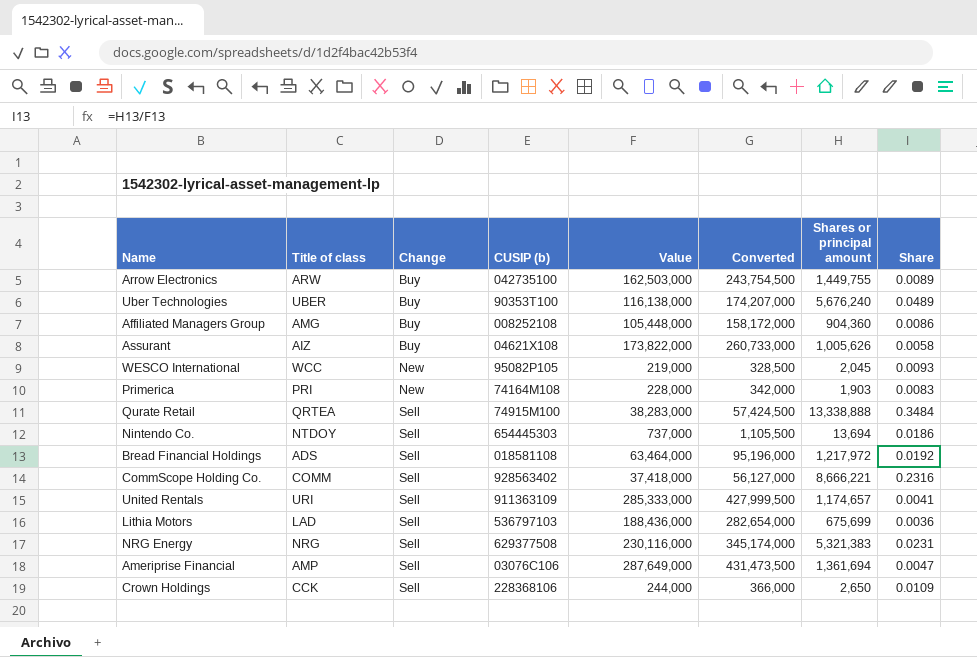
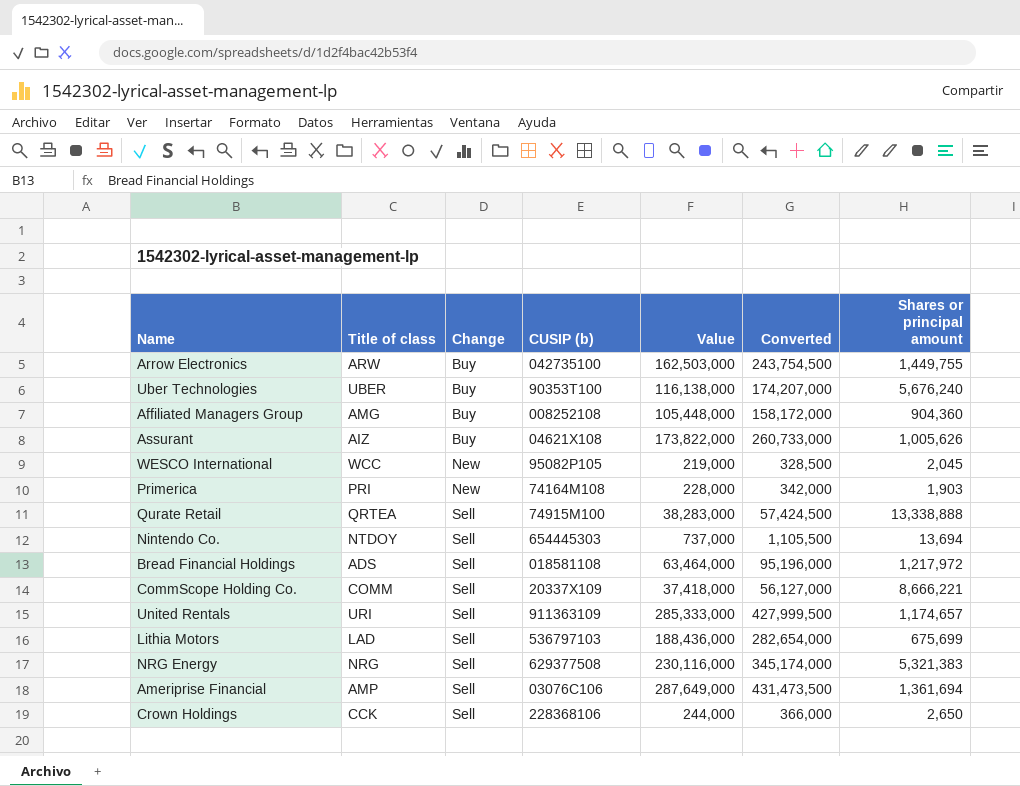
column Share | formula: [Shares or principal amount] / [Value] -> none
CommScope Holding Co. | CUSIP (b): 928563402 -> 20337X109

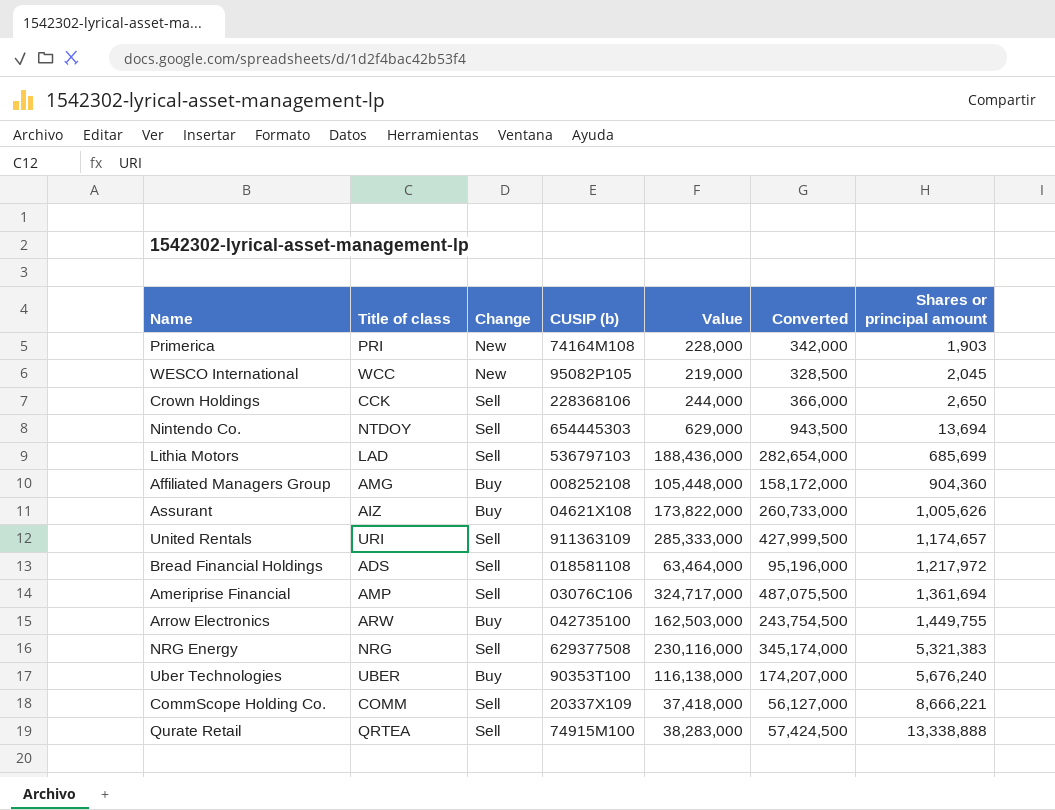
row order: Change ascending -> Shares or principal amount ascending
Nintendo Co. | Value: 737,000 -> 629,000
Nintendo Co. | Converted: 1,105,500 -> 943,500
Lithia Motors | Shares or principal amount: 675,699 -> 685,699
Ameriprise Financial | Value: 287,649,000 -> 324,717,000
Ameriprise Financial | Converted: 431,473,500 -> 487,075,500

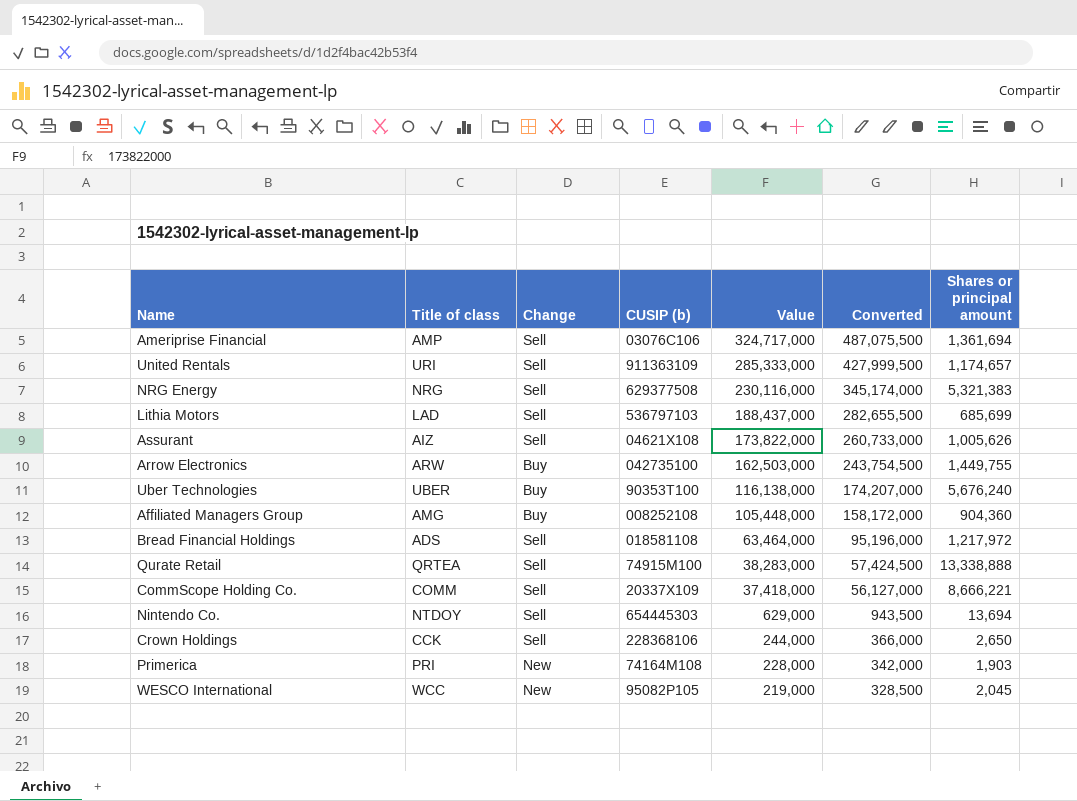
row order: Shares or principal amount ascending -> Value descending
Lithia Motors | Value: 188,436,000 -> 188,437,000
Lithia Motors | Converted: 282,654,000 -> 282,655,500
Assurant | Change: Buy -> Sell

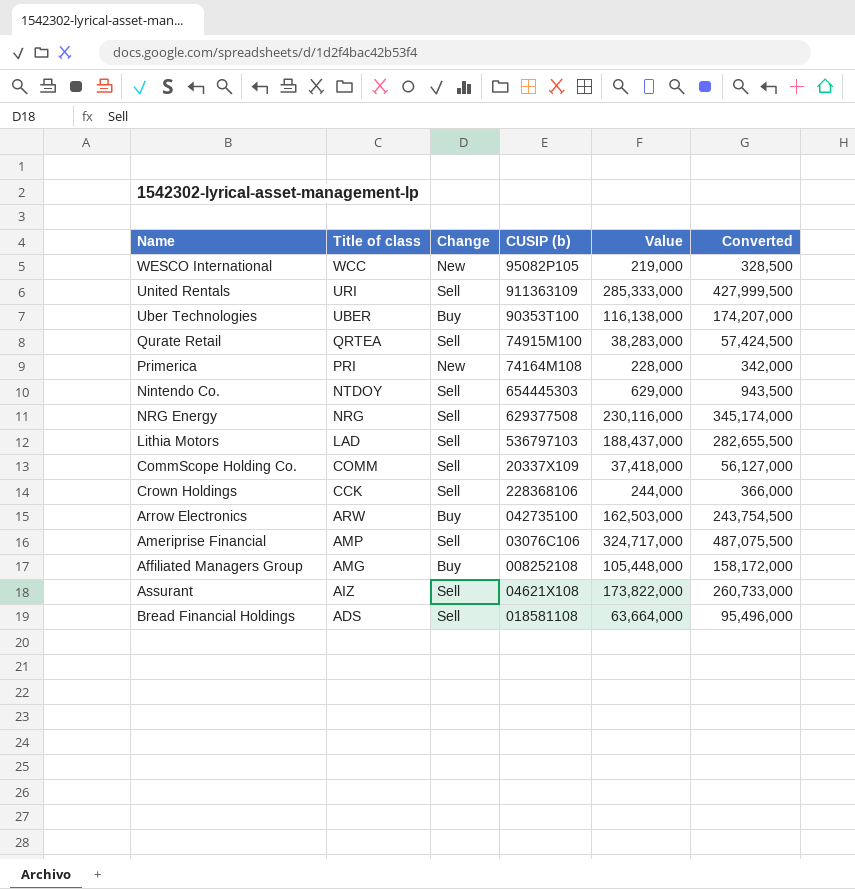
row order: Value descending -> Title of class descending
column Shares or principal amount | position: 7 -> none
Bread Financial Holdings | Value: 63,464,000 -> 63,664,000
Bread Financial Holdings | Converted: 95,196,000 -> 95,496,000

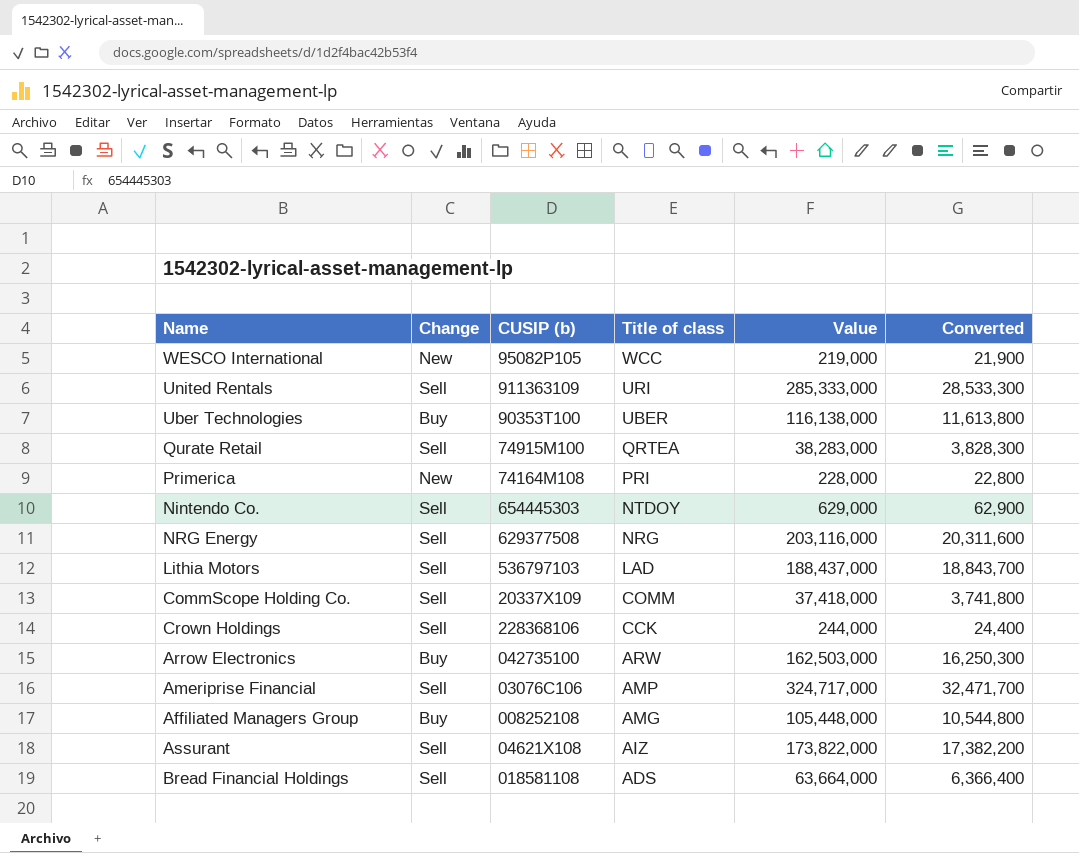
column Title of class | position: 2 -> 4
column Converted | formula: [Value] * 1.5 -> [Value] * 0.1
NRG Energy | Value: 230,116,000 -> 203,116,000

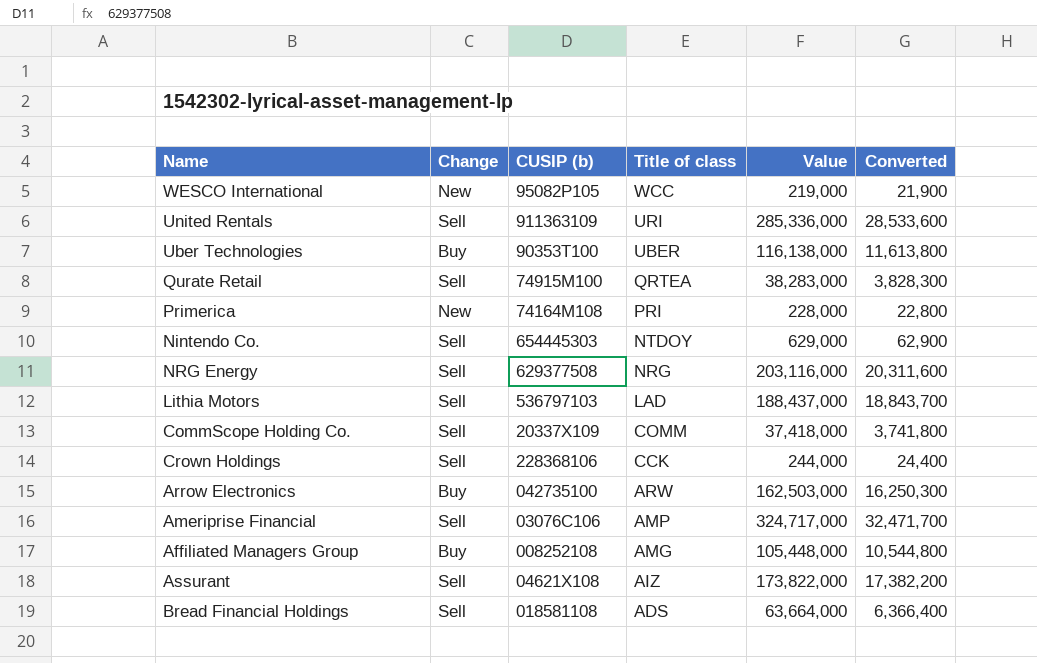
United Rentals | Value: 285,333,000 -> 285,336,000
United Rentals | Converted: 28,533,300 -> 28,533,600

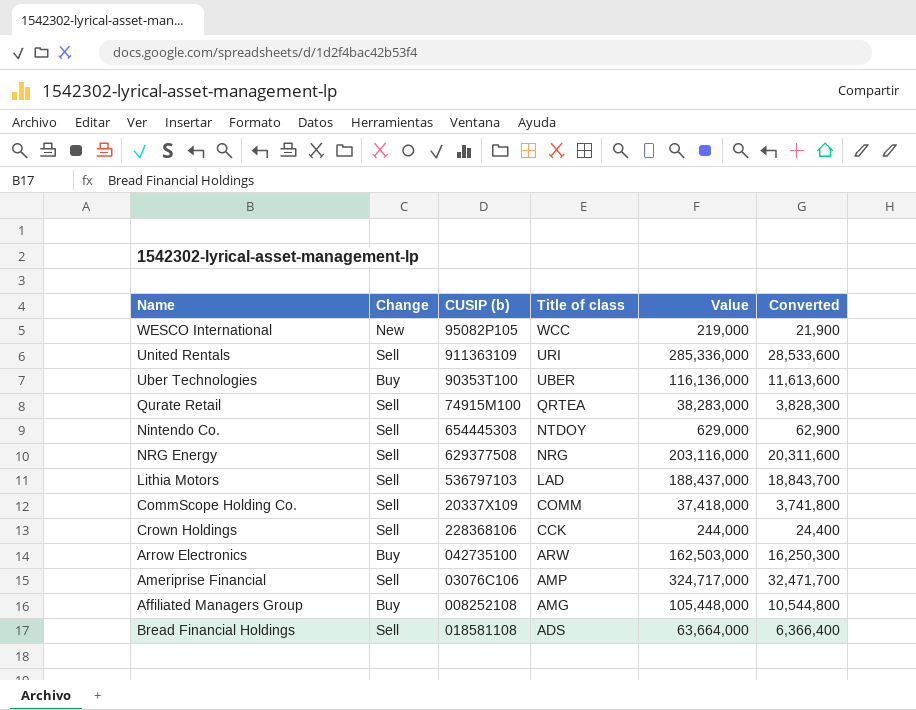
row Primerica: New | 74164M108 | PRI | 228,000 | 22,800 -> none
row Assurant: Sell | 04621X108 | AIZ | 173,822,000 | 17,382,200 -> none
Uber Technologies | Value: 116,138,000 -> 116,136,000
Uber Technologies | Converted: 11,613,800 -> 11,613,600

